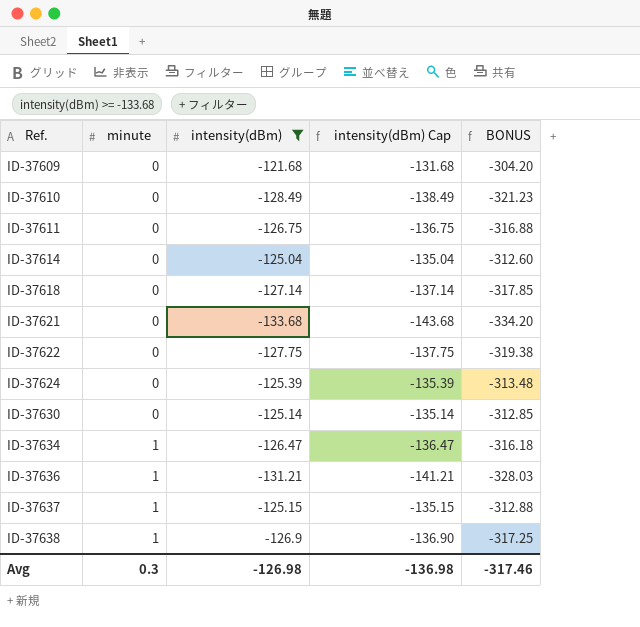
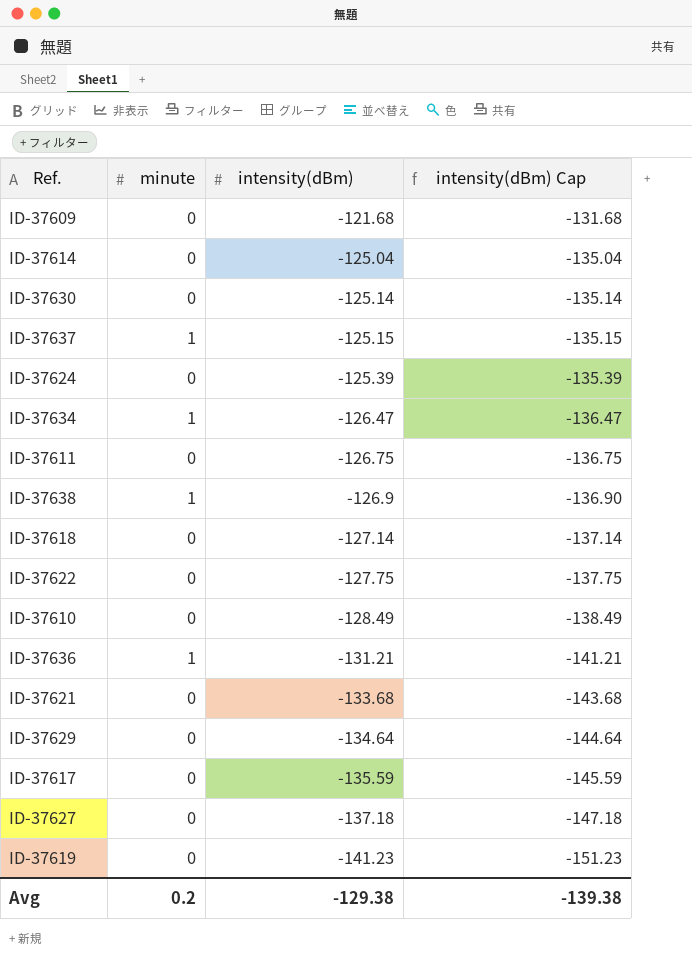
filter: intensity(dBm) >= -133.68 -> none
row order: Ref. ascending -> intensity(dBm) descending
column BONUS | formula: [intensity(dBm)] * 2.5 -> none
Avg | minute: 0.3 -> 0.2
Avg | intensity(dBm): -126.98 -> -129.38
Avg | intensity(dBm) Cap: -136.98 -> -139.38

